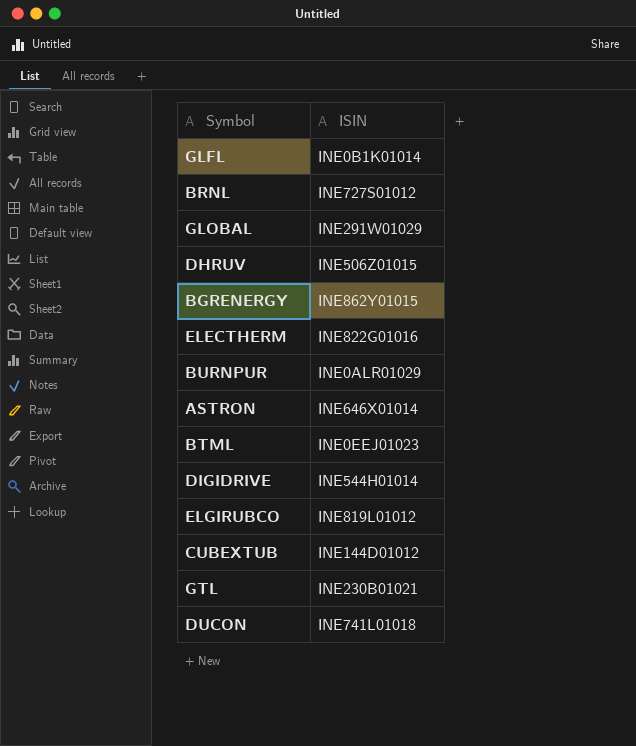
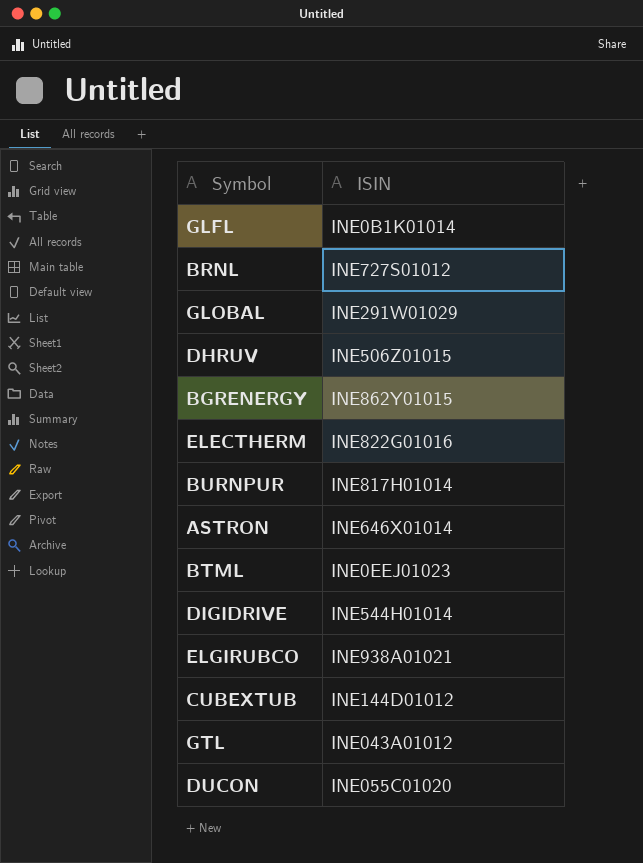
BURNPUR | ISIN: INE0ALR01029 -> INE817H01014
ELGIRUBCO | ISIN: INE819L01012 -> INE938A01021
GTL | ISIN: INE230B01021 -> INE043A01012
DUCON | ISIN: INE741L01018 -> INE055C01020

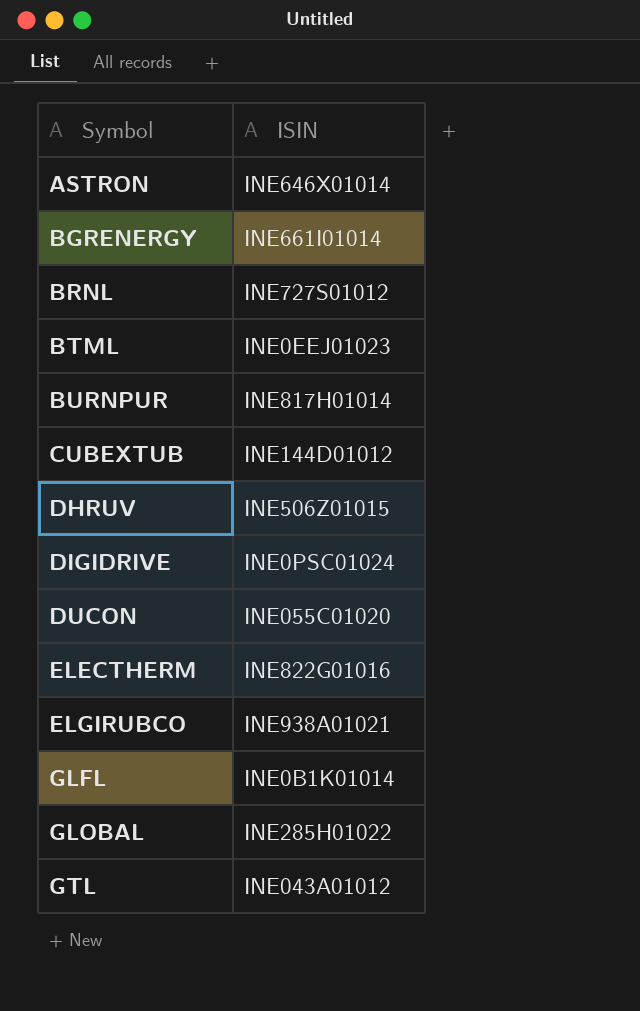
row order: none -> Symbol ascending
BGRENERGY | ISIN: INE862Y01015 -> INE661I01014
DIGIDRIVE | ISIN: INE544H01014 -> INE0PSC01024
GLOBAL | ISIN: INE291W01029 -> INE285H01022

